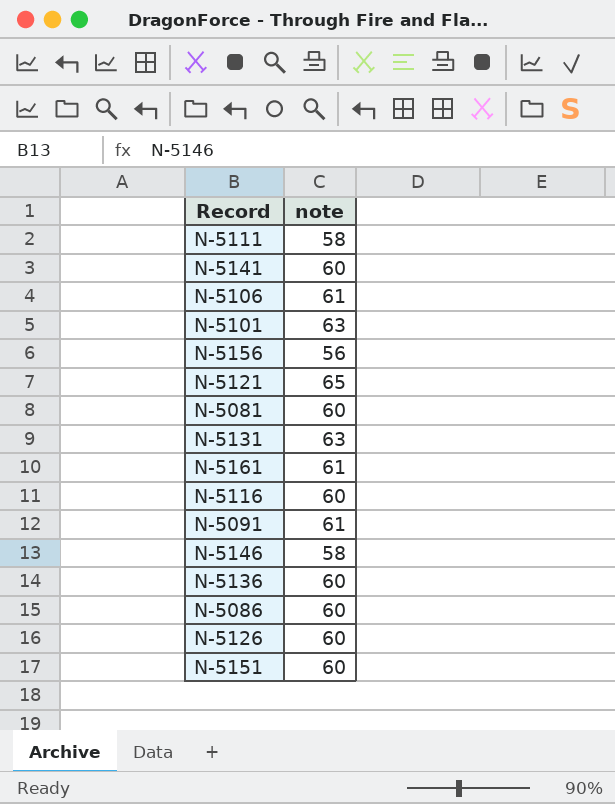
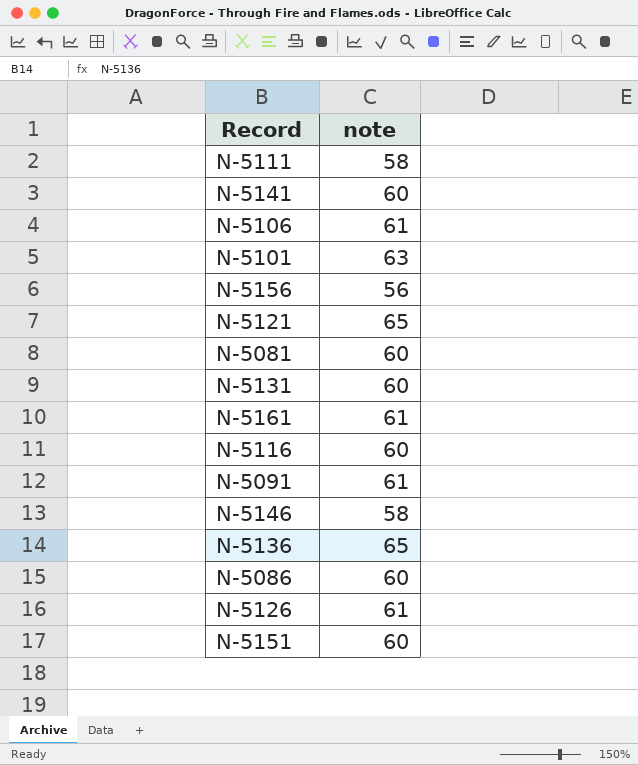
N-5131 | note: 63 -> 60
N-5136 | note: 60 -> 65
N-5126 | note: 60 -> 61

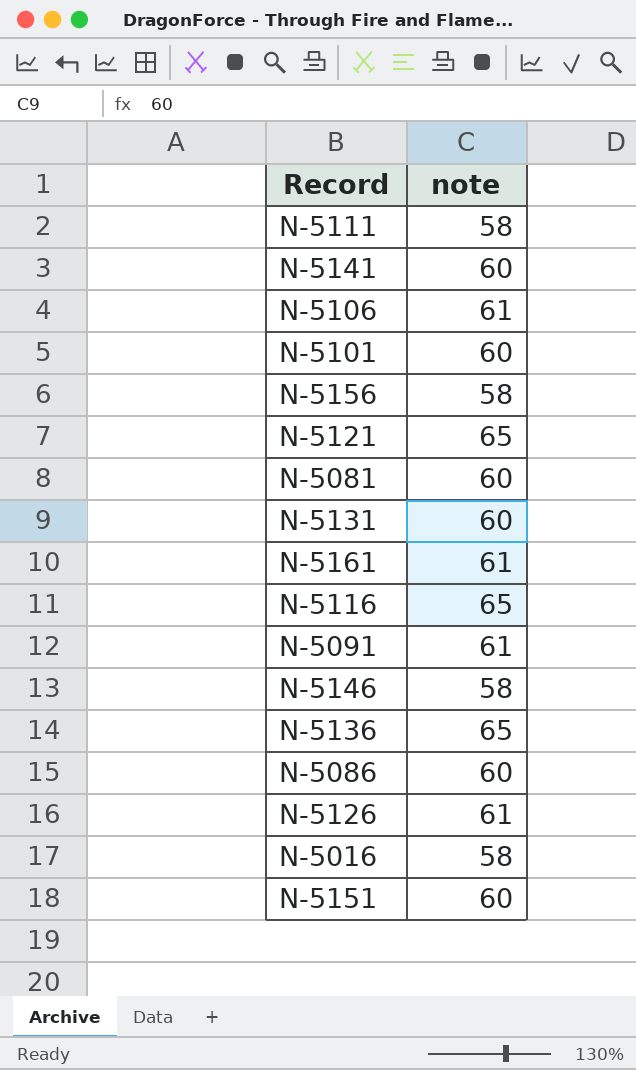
N-5101 | note: 63 -> 60
N-5156 | note: 56 -> 58
N-5116 | note: 60 -> 65
row N-5016: none -> 58

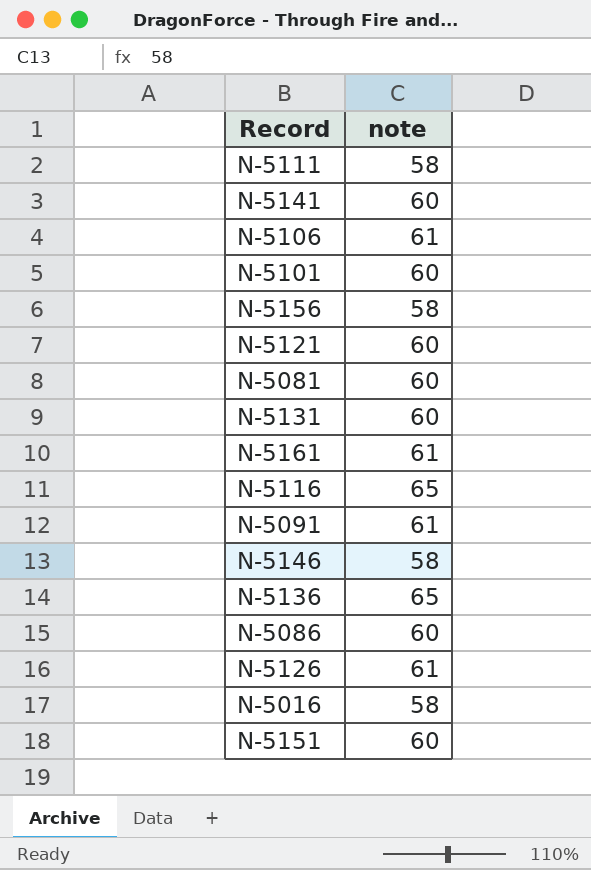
N-5121 | note: 65 -> 60

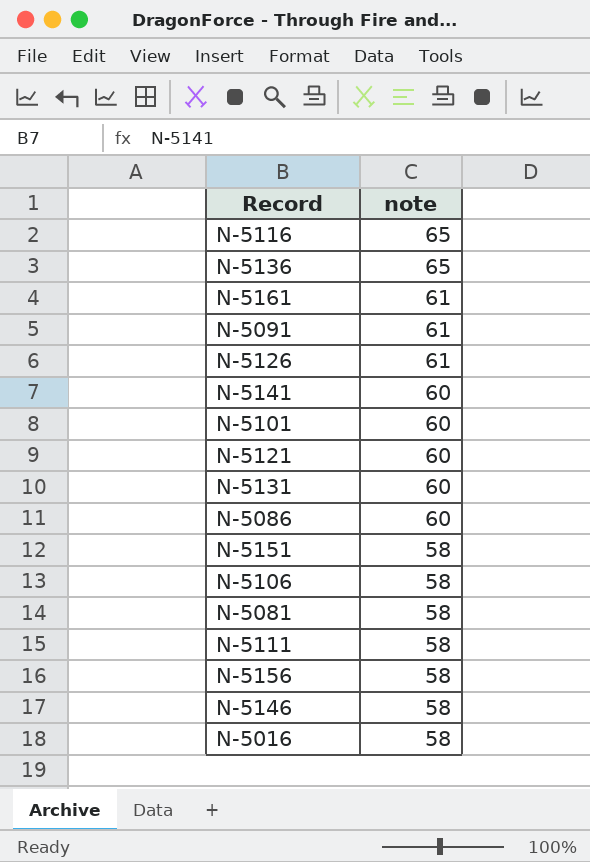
row order: none -> note descending
N-5151 | note: 60 -> 58
N-5106 | note: 61 -> 58
N-5081 | note: 60 -> 58

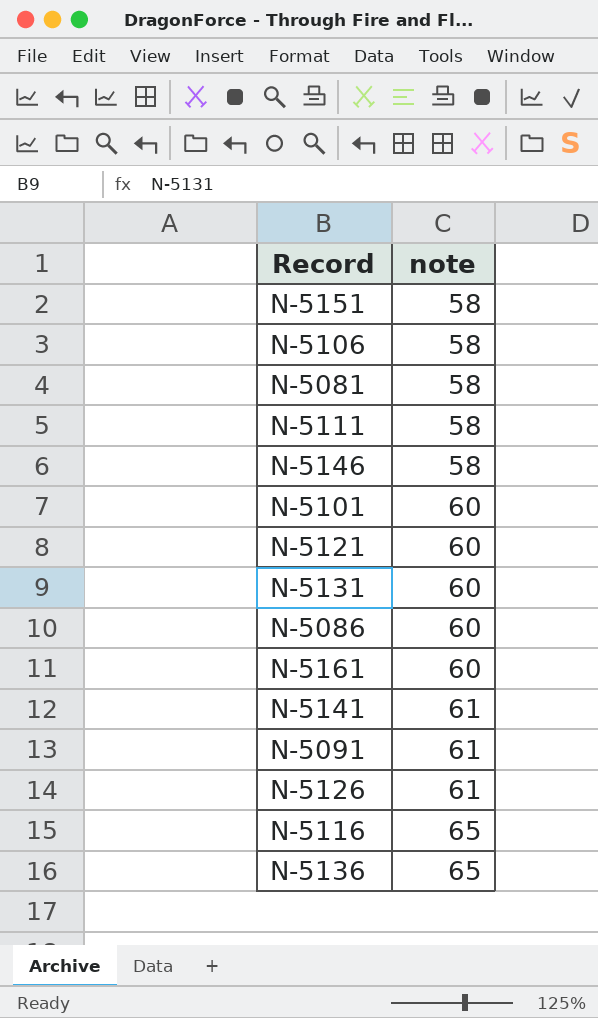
row order: note descending -> note ascending
row N-5156: 58 -> none
row N-5016: 58 -> none
N-5161 | note: 61 -> 60
N-5141 | note: 60 -> 61

